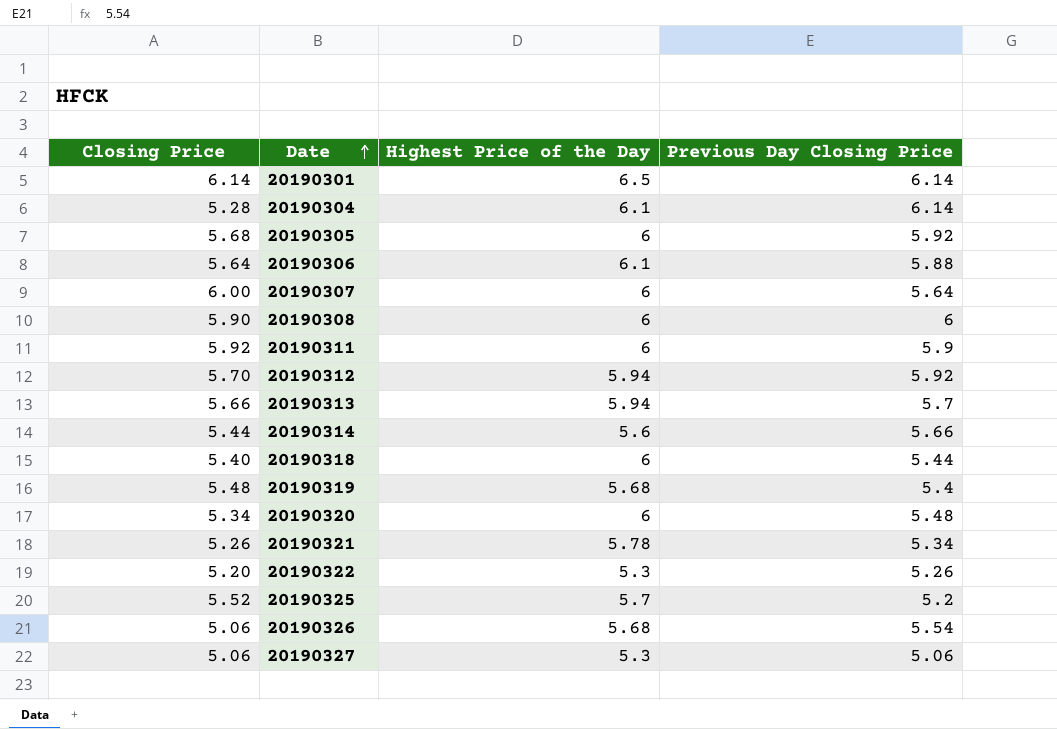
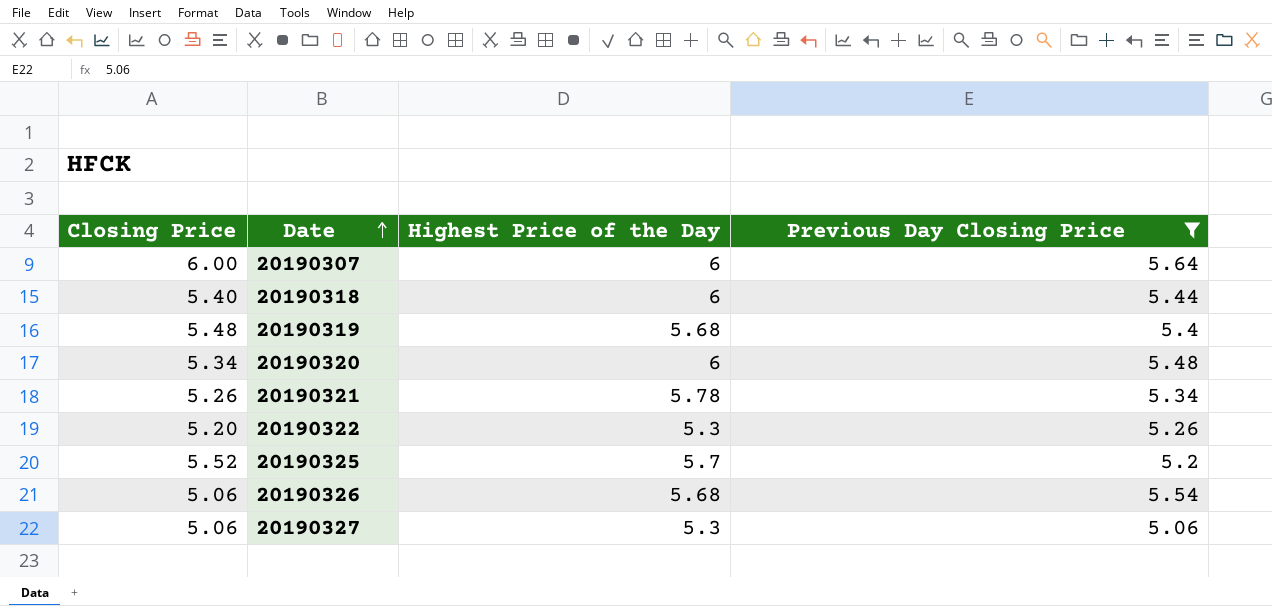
filter: none -> Previous Day Closing Price <= 5.64

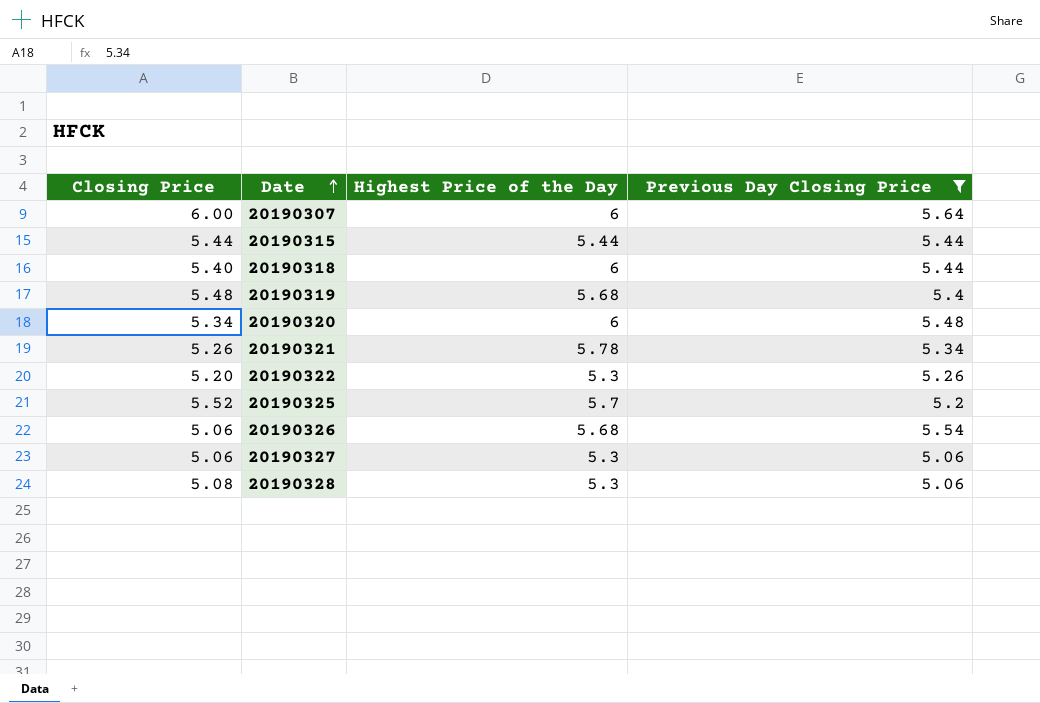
row 20190315: none -> 5.44 | 5.44 | 5.44
row 20190328: none -> 5.08 | 5.3 | 5.06

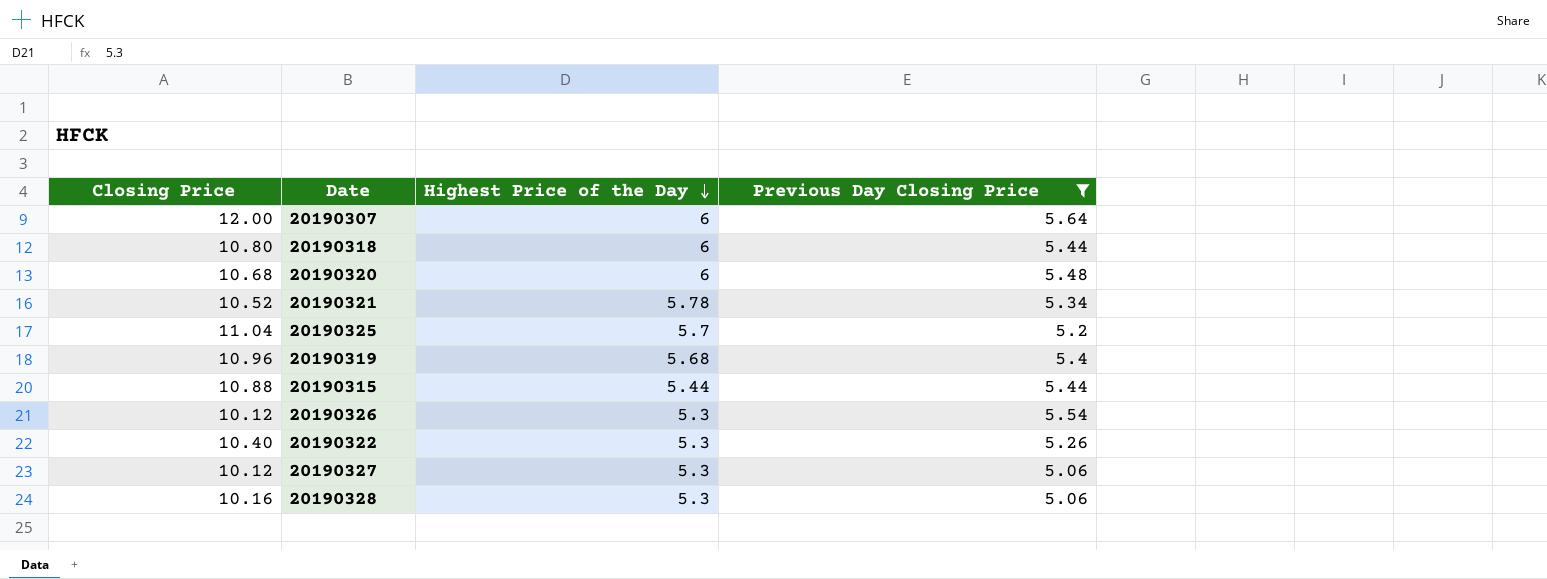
row order: Date ascending -> Highest Price of the Day descending
20190307 | Closing Price: 6.00 -> 12.00
20190318 | Closing Price: 5.40 -> 10.80
20190320 | Closing Price: 5.34 -> 10.68
20190321 | Closing Price: 5.26 -> 10.52
20190325 | Closing Price: 5.52 -> 11.04
20190319 | Closing Price: 5.48 -> 10.96
20190315 | Closing Price: 5.44 -> 10.88
20190326 | Closing Price: 5.06 -> 10.12
20190326 | Highest Price of the Day: 5.68 -> 5.3
20190322 | Closing Price: 5.20 -> 10.40
20190327 | Closing Price: 5.06 -> 10.12
20190328 | Closing Price: 5.08 -> 10.16

